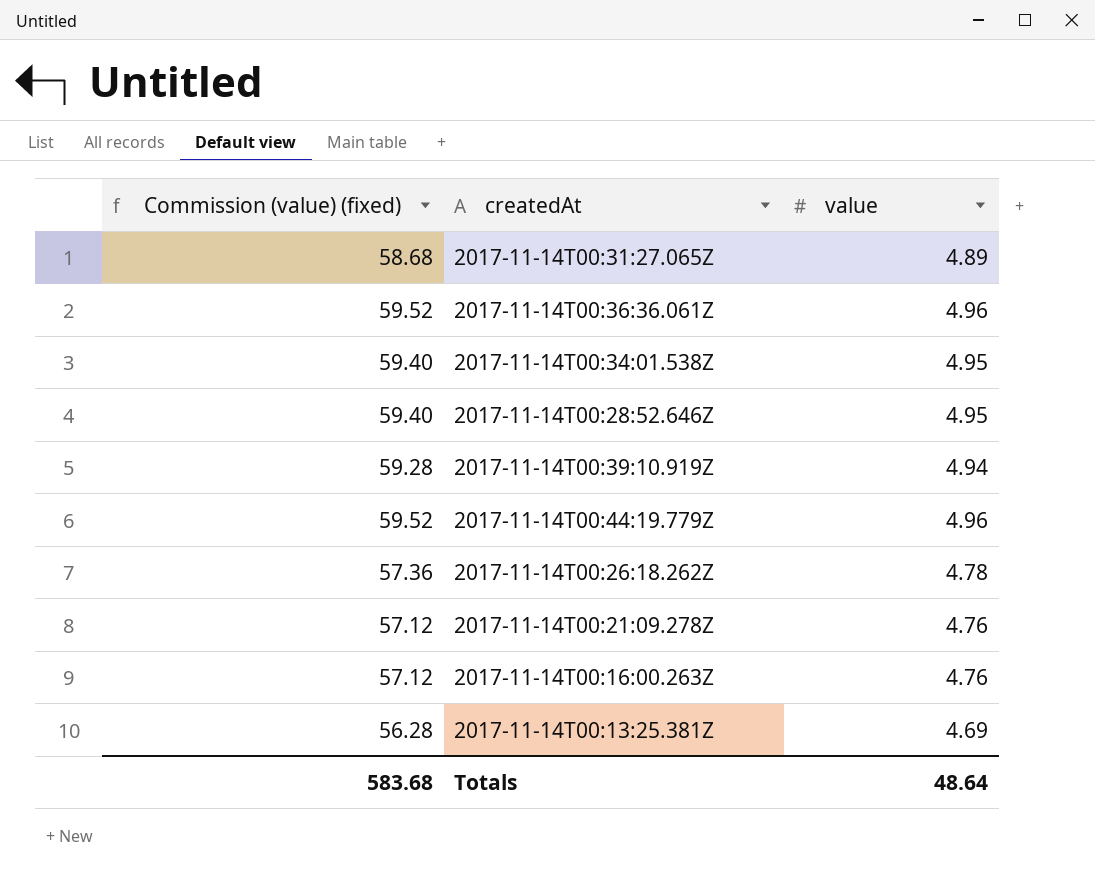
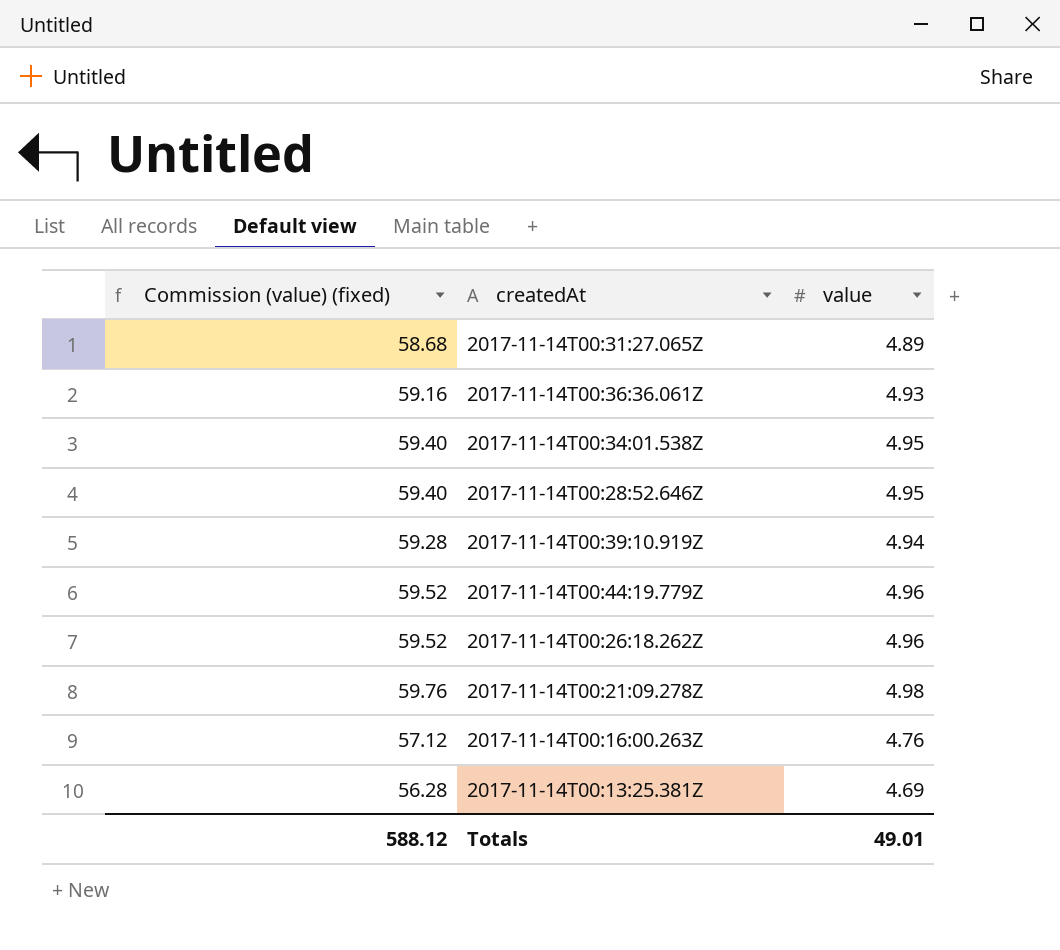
2017-11-14T00:36:36.061Z | Commission (value) (fixed): 59.52 -> 59.16
2017-11-14T00:36:36.061Z | value: 4.96 -> 4.93
2017-11-14T00:26:18.262Z | Commission (value) (fixed): 57.36 -> 59.52
2017-11-14T00:26:18.262Z | value: 4.78 -> 4.96
2017-11-14T00:21:09.278Z | Commission (value) (fixed): 57.12 -> 59.76
2017-11-14T00:21:09.278Z | value: 4.76 -> 4.98
Totals | Commission (value) (fixed): 583.68 -> 588.12
Totals | value: 48.64 -> 49.01

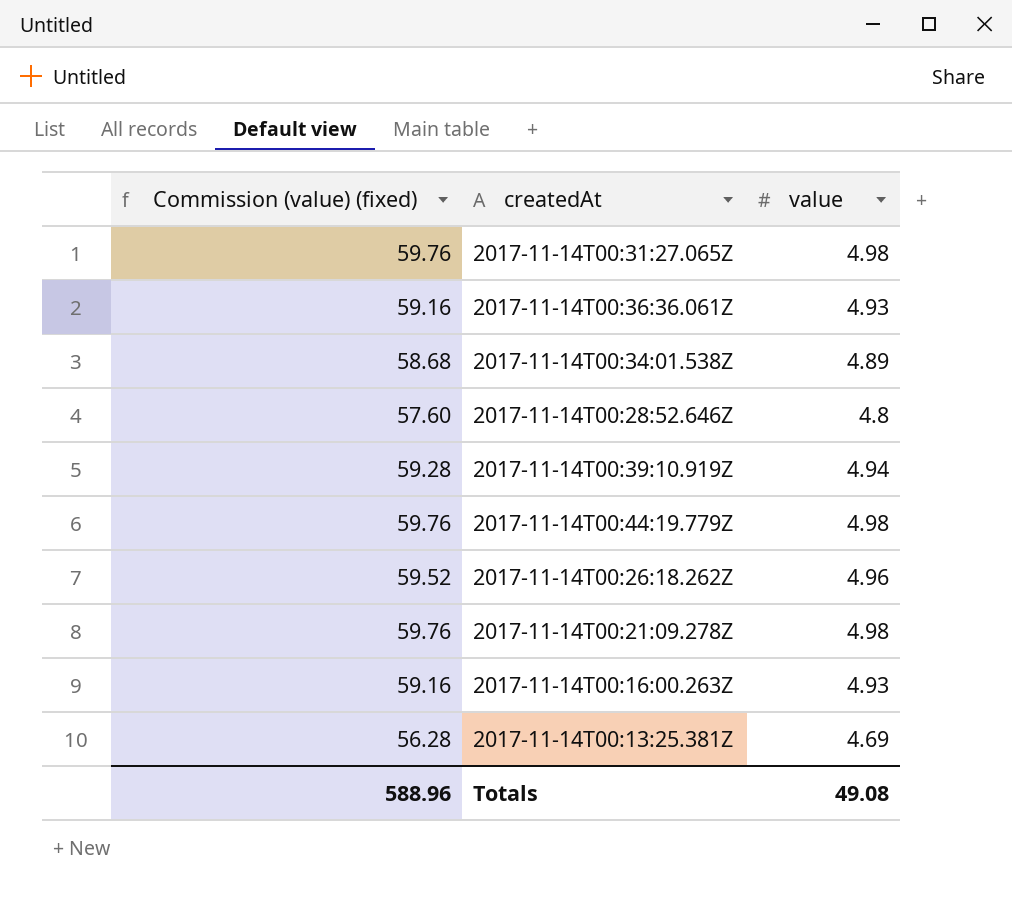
2017-11-14T00:31:27.065Z | Commission (value) (fixed): 58.68 -> 59.76
2017-11-14T00:31:27.065Z | value: 4.89 -> 4.98
2017-11-14T00:34:01.538Z | Commission (value) (fixed): 59.40 -> 58.68
2017-11-14T00:34:01.538Z | value: 4.95 -> 4.89
2017-11-14T00:28:52.646Z | Commission (value) (fixed): 59.40 -> 57.60
2017-11-14T00:28:52.646Z | value: 4.95 -> 4.8
2017-11-14T00:44:19.779Z | Commission (value) (fixed): 59.52 -> 59.76
2017-11-14T00:44:19.779Z | value: 4.96 -> 4.98
2017-11-14T00:16:00.263Z | Commission (value) (fixed): 57.12 -> 59.16
2017-11-14T00:16:00.263Z | value: 4.76 -> 4.93
Totals | Commission (value) (fixed): 588.12 -> 588.96
Totals | value: 49.01 -> 49.08

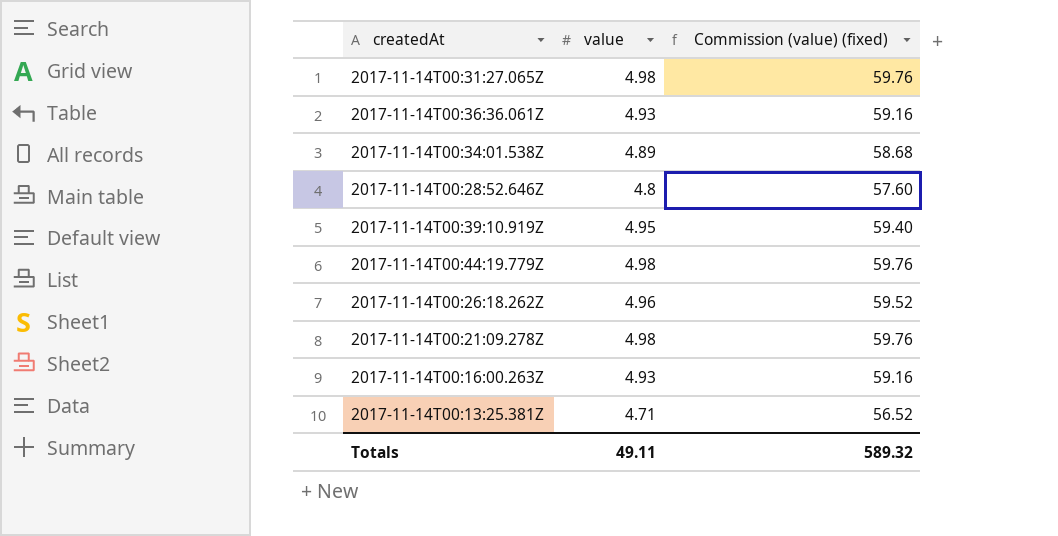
column Commission (value) (fixed) | position: 1 -> 3
2017-11-14T00:39:10.919Z | value: 4.94 -> 4.95
2017-11-14T00:39:10.919Z | Commission (value) (fixed): 59.28 -> 59.40
2017-11-14T00:13:25.381Z | value: 4.69 -> 4.71
2017-11-14T00:13:25.381Z | Commission (value) (fixed): 56.28 -> 56.52
Totals | value: 49.08 -> 49.11
Totals | Commission (value) (fixed): 588.96 -> 589.32

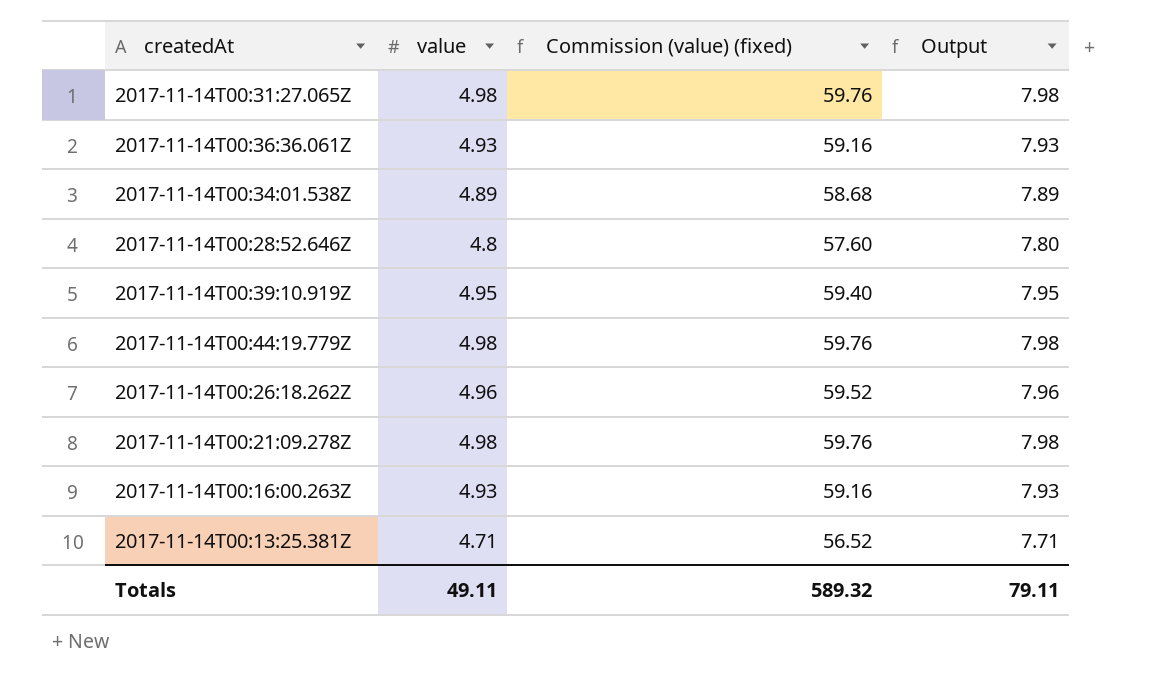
column Output | formula: none -> [value] + 3

